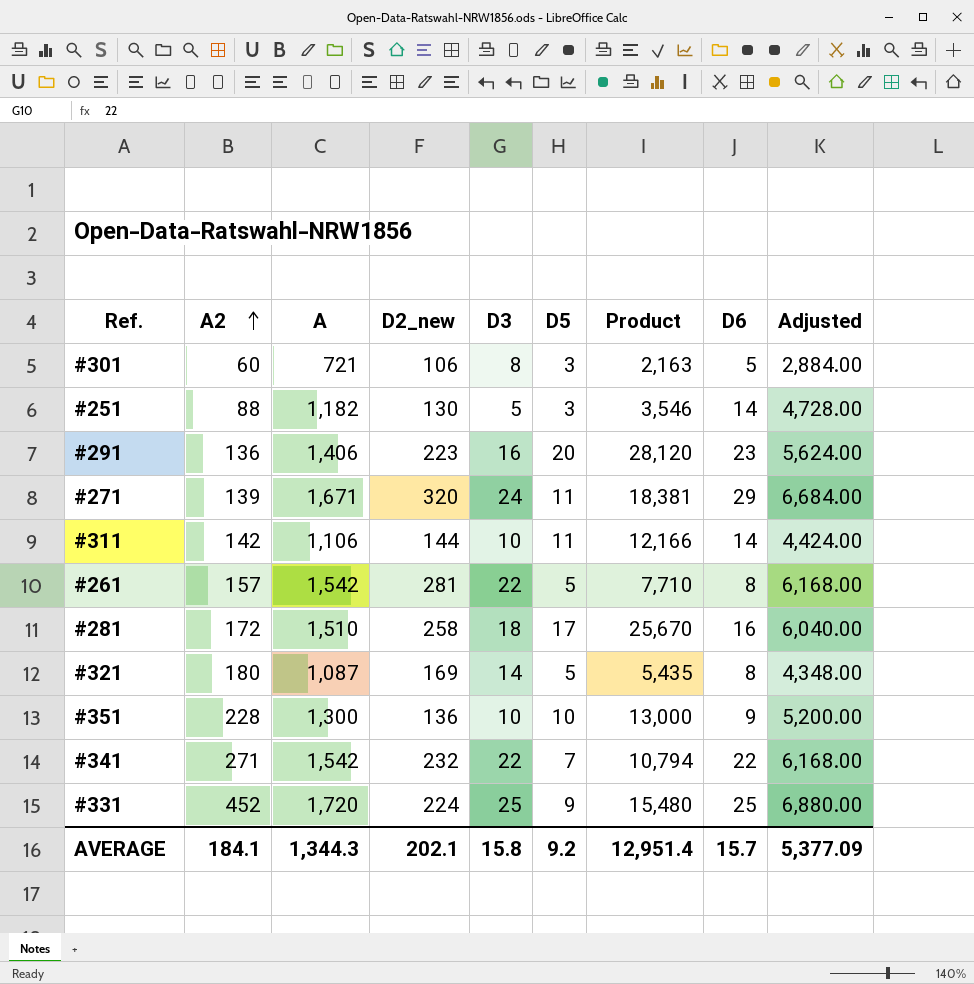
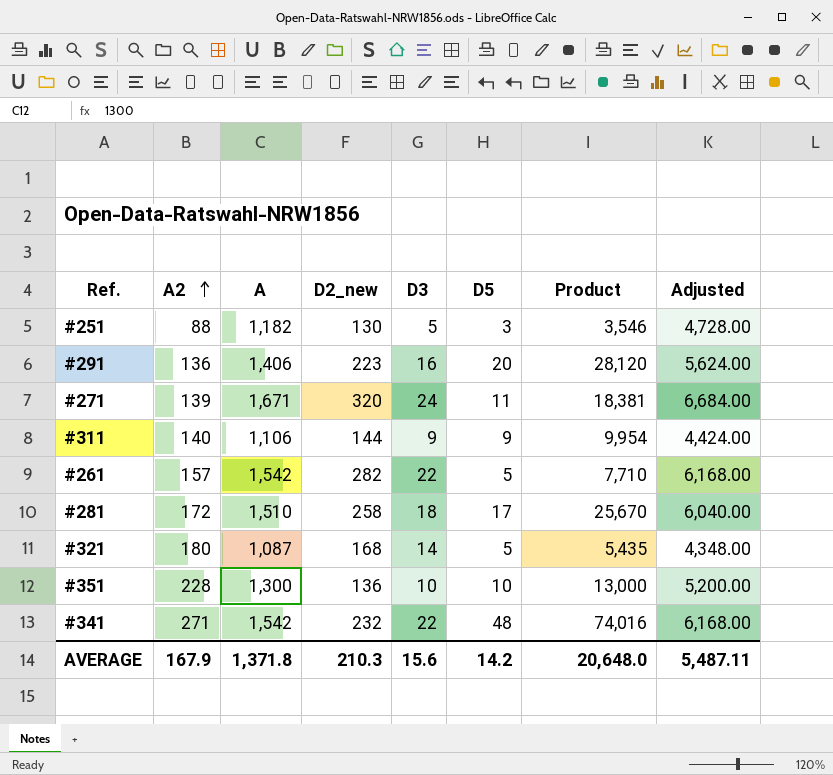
column D6 | position: 8 -> none
row #301: 60 | 721 | 106 | 8 | 3 | 2,163 | 5 | 2,884.00 -> none
row #331: 452 | 1,720 | 224 | 25 | 9 | 15,480 | 25 | 6,880.00 -> none
#311 | A2: 142 -> 140
#311 | D3: 10 -> 9
#311 | D5: 11 -> 9
#311 | Product: 12,166 -> 9,954
#261 | D2_new: 281 -> 282
#321 | D2_new: 169 -> 168
#341 | D5: 7 -> 48
#341 | Product: 10,794 -> 74,016
AVERAGE | A2: 184.1 -> 167.9
AVERAGE | A: 1,344.3 -> 1,371.8
AVERAGE | D2_new: 202.1 -> 210.3
AVERAGE | D3: 15.8 -> 15.6
AVERAGE | D5: 9.2 -> 14.2
AVERAGE | Product: 12,951.4 -> 20,648.0
AVERAGE | Adjusted: 5,377.09 -> 5,487.11

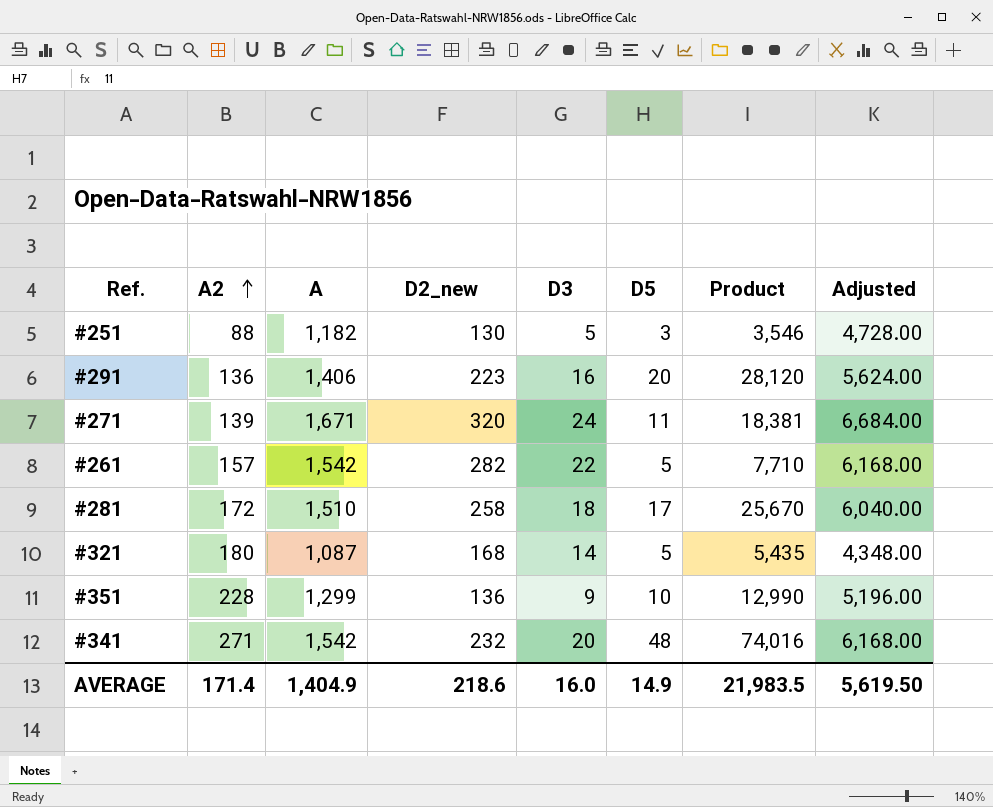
row #311: 140 | 1,106 | 144 | 9 | 9 | 9,954 | 4,424.00 -> none
#351 | A: 1,300 -> 1,299
#351 | D3: 10 -> 9
#351 | Product: 13,000 -> 12,990
#351 | Adjusted: 5,200.00 -> 5,196.00
#341 | D3: 22 -> 20
AVERAGE | A2: 167.9 -> 171.4
AVERAGE | A: 1,371.8 -> 1,404.9
AVERAGE | D2_new: 210.3 -> 218.6
AVERAGE | D3: 15.6 -> 16.0
AVERAGE | D5: 14.2 -> 14.9
AVERAGE | Product: 20,648.0 -> 21,983.5
AVERAGE | Adjusted: 5,487.11 -> 5,619.50

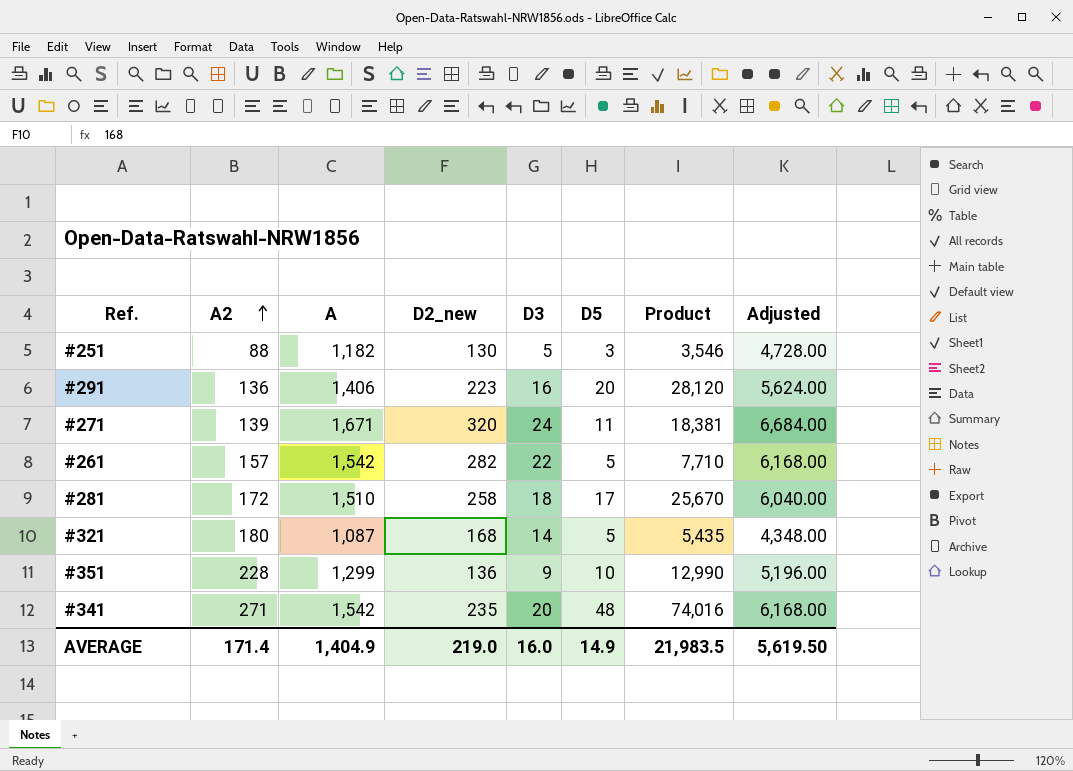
#341 | D2_new: 232 -> 235
AVERAGE | D2_new: 218.6 -> 219.0

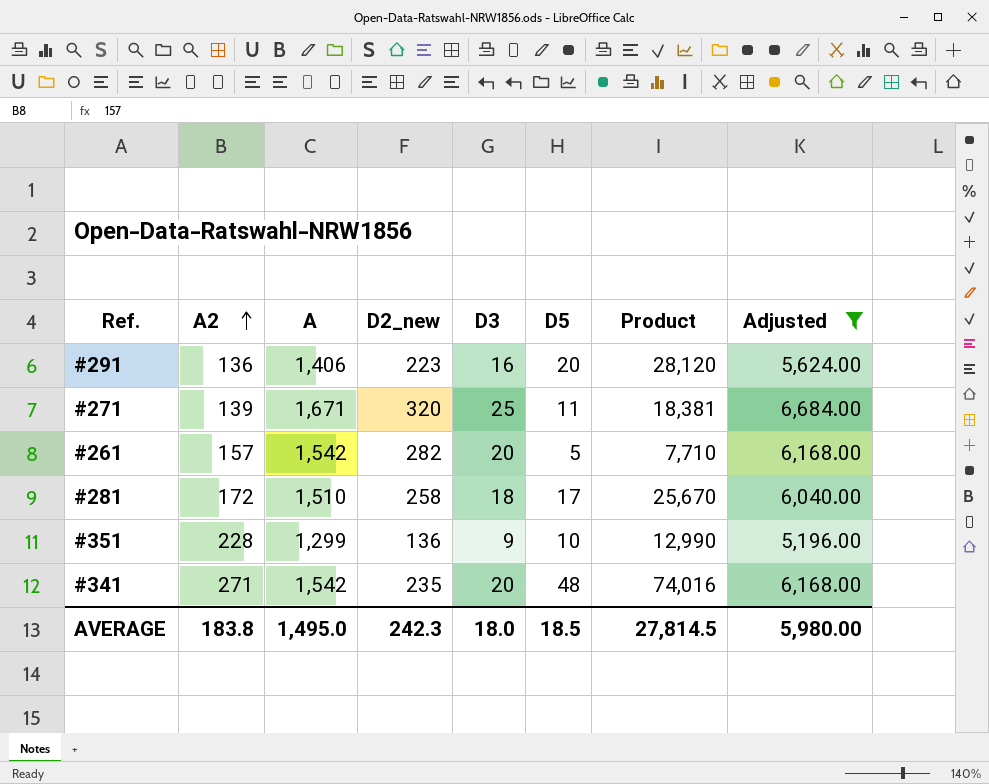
filter: none -> Adjusted >= 5,196.00
#271 | D3: 24 -> 25
#261 | D3: 22 -> 20
AVERAGE | A2: 171.4 -> 183.8
AVERAGE | A: 1,404.9 -> 1,495.0
AVERAGE | D2_new: 219.0 -> 242.3
AVERAGE | D3: 16.0 -> 18.0
AVERAGE | D5: 14.9 -> 18.5
AVERAGE | Product: 21,983.5 -> 27,814.5
AVERAGE | Adjusted: 5,619.50 -> 5,980.00

